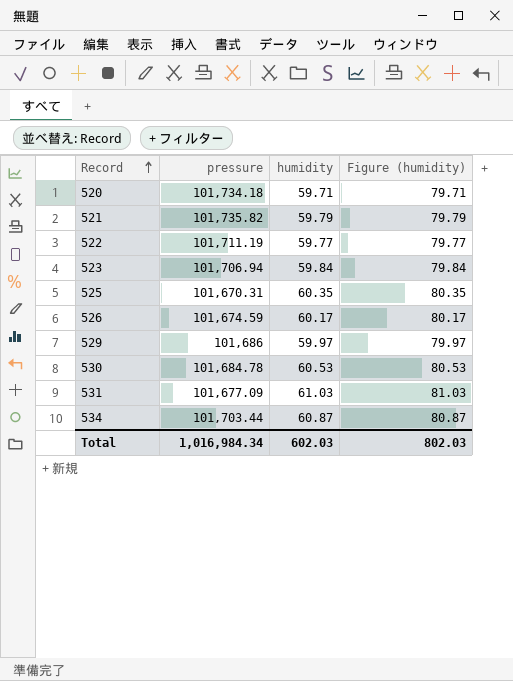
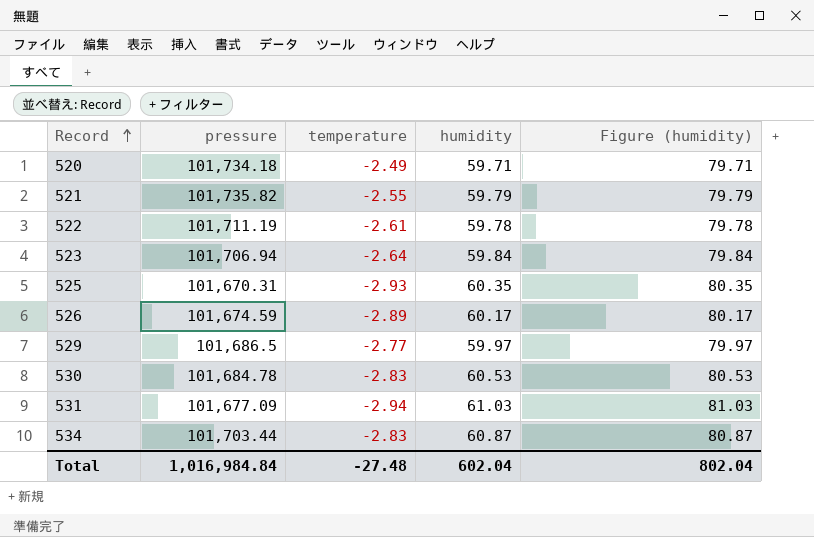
column temperature | position: none -> 3
522 | humidity: 59.77 -> 59.78
522 | Figure (humidity): 79.77 -> 79.78
529 | pressure: 101,686 -> 101,686.5
Total | pressure: 1,016,984.34 -> 1,016,984.84
Total | humidity: 602.03 -> 602.04
Total | Figure (humidity): 802.03 -> 802.04

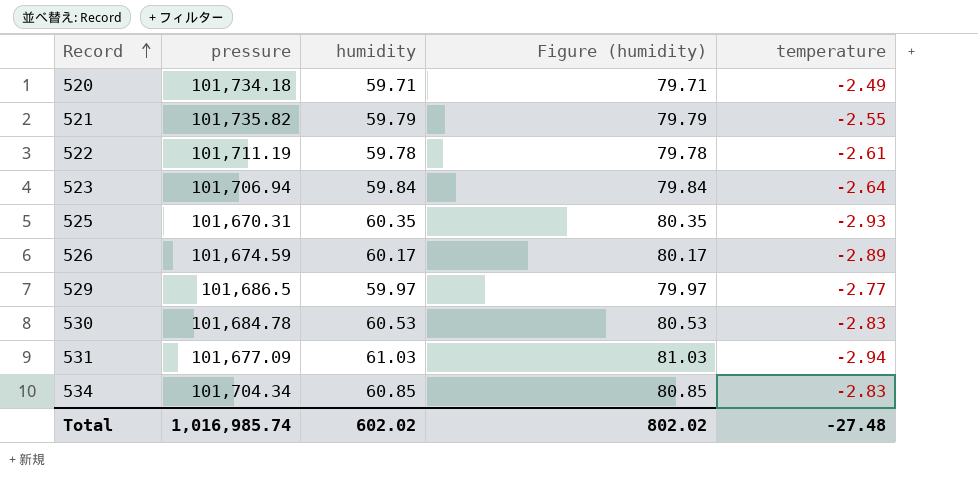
column temperature | position: 3 -> 5
534 | pressure: 101,703.44 -> 101,704.34
534 | humidity: 60.87 -> 60.85
534 | Figure (humidity): 80.87 -> 80.85
Total | pressure: 1,016,984.84 -> 1,016,985.74
Total | humidity: 602.04 -> 602.02
Total | Figure (humidity): 802.04 -> 802.02

